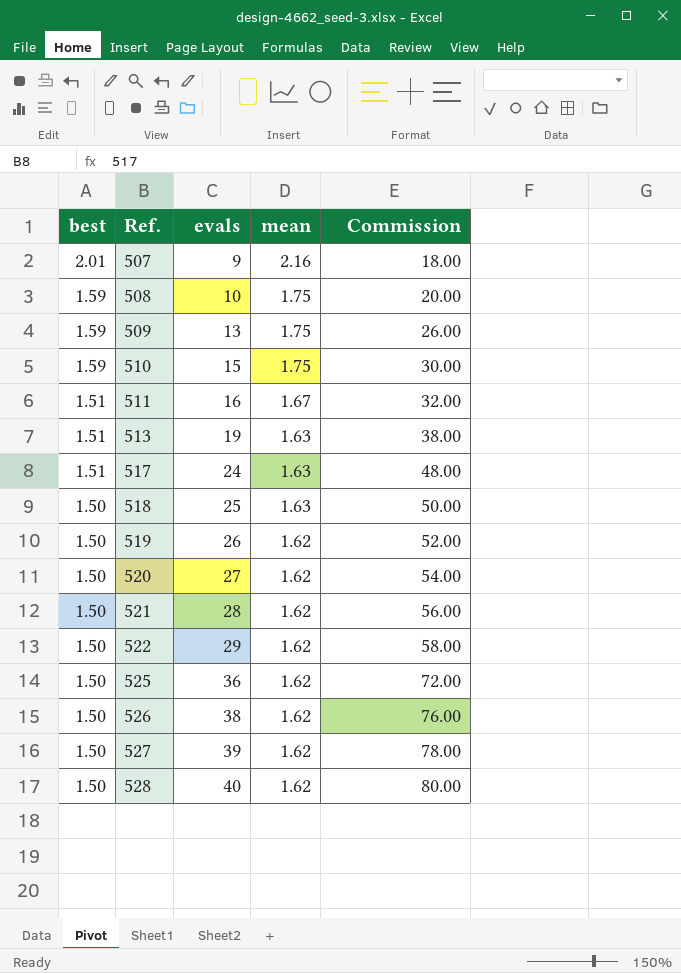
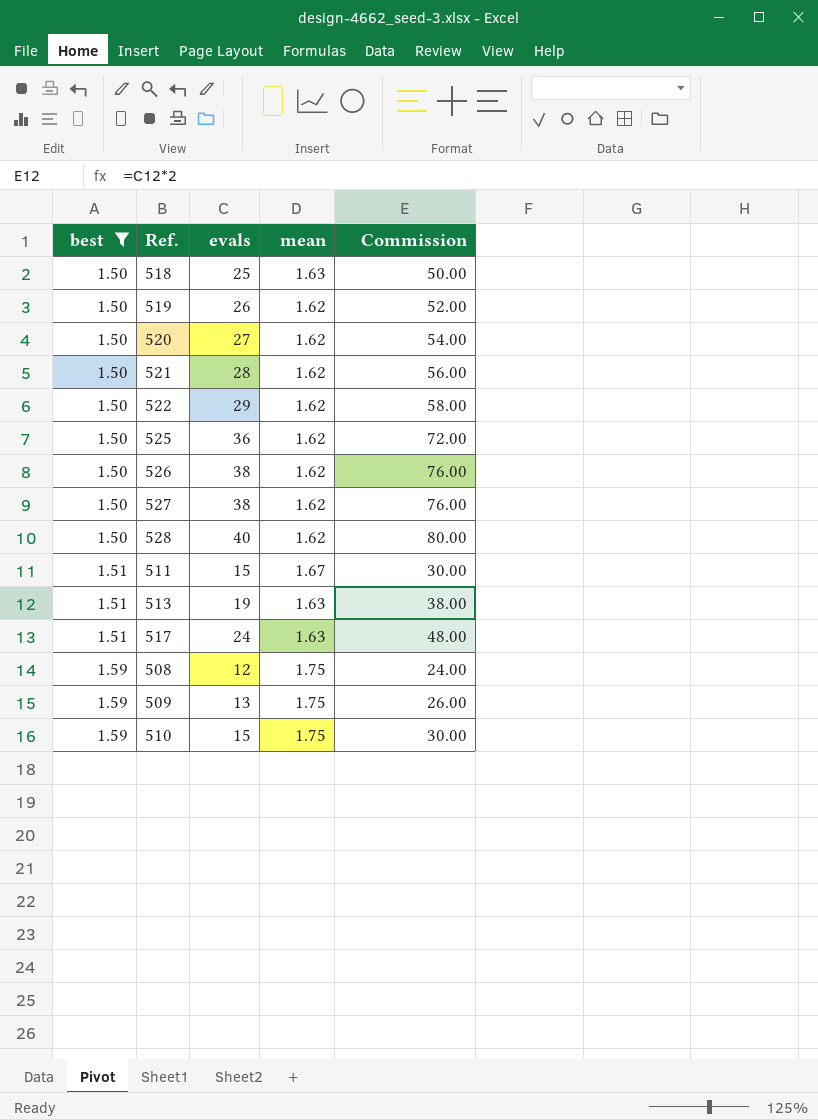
filter: none -> best != 2.01
row order: best descending -> best ascending
527 | evals: 39 -> 38
527 | Commission: 78.00 -> 76.00
511 | evals: 16 -> 15
511 | Commission: 32.00 -> 30.00
508 | evals: 10 -> 12
508 | Commission: 20.00 -> 24.00

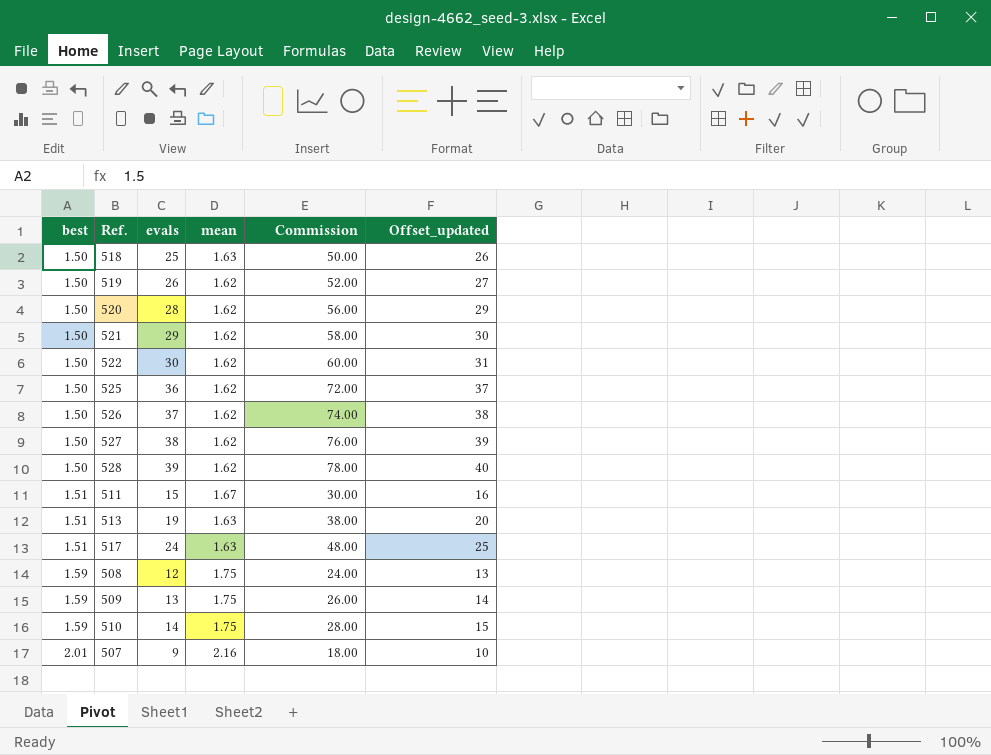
filter: best != 2.01 -> none
column Offset_updated | formula: none -> [evals] + 1
520 | evals: 27 -> 28
520 | Commission: 54.00 -> 56.00
521 | evals: 28 -> 29
521 | Commission: 56.00 -> 58.00
522 | evals: 29 -> 30
522 | Commission: 58.00 -> 60.00
526 | evals: 38 -> 37
526 | Commission: 76.00 -> 74.00
528 | evals: 40 -> 39
528 | Commission: 80.00 -> 78.00
510 | evals: 15 -> 14
510 | Commission: 30.00 -> 28.00

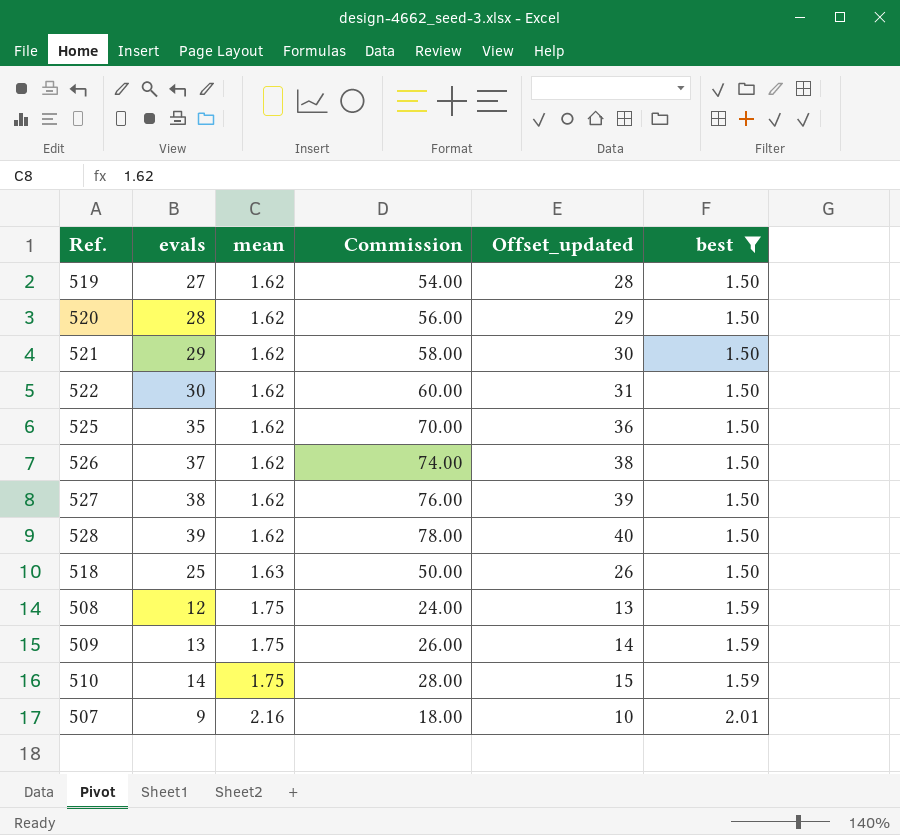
filter: none -> best != 1.51
row order: best ascending -> mean ascending
column best | position: 1 -> 6
519 | evals: 26 -> 27
519 | Commission: 52.00 -> 54.00
519 | Offset_updated: 27 -> 28
525 | evals: 36 -> 35
525 | Commission: 72.00 -> 70.00
525 | Offset_updated: 37 -> 36

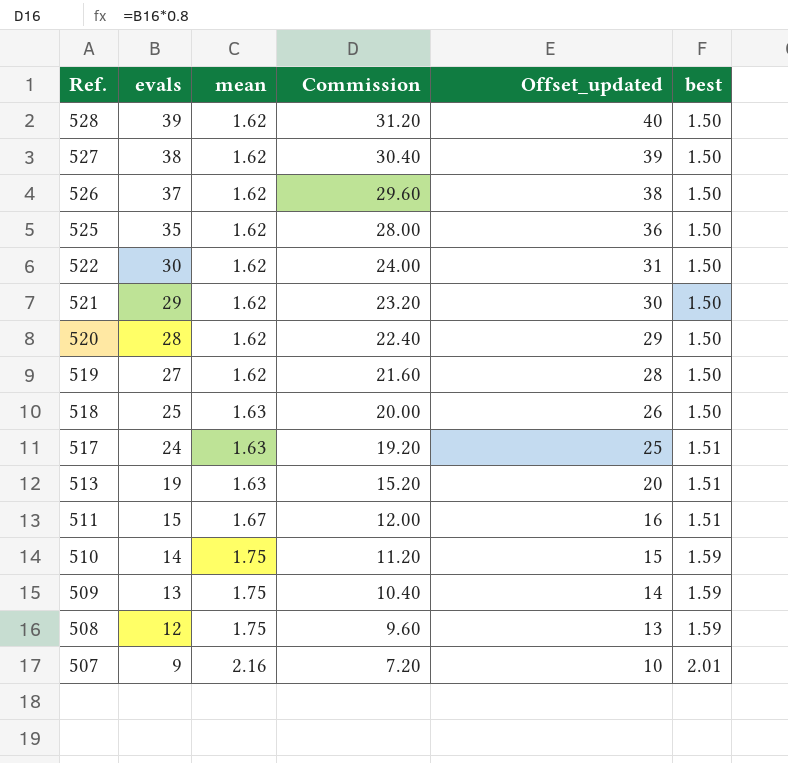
filter: best != 1.51 -> none
row order: mean ascending -> Ref. descending
column Commission | formula: [evals] * 2 -> [evals] * 0.8

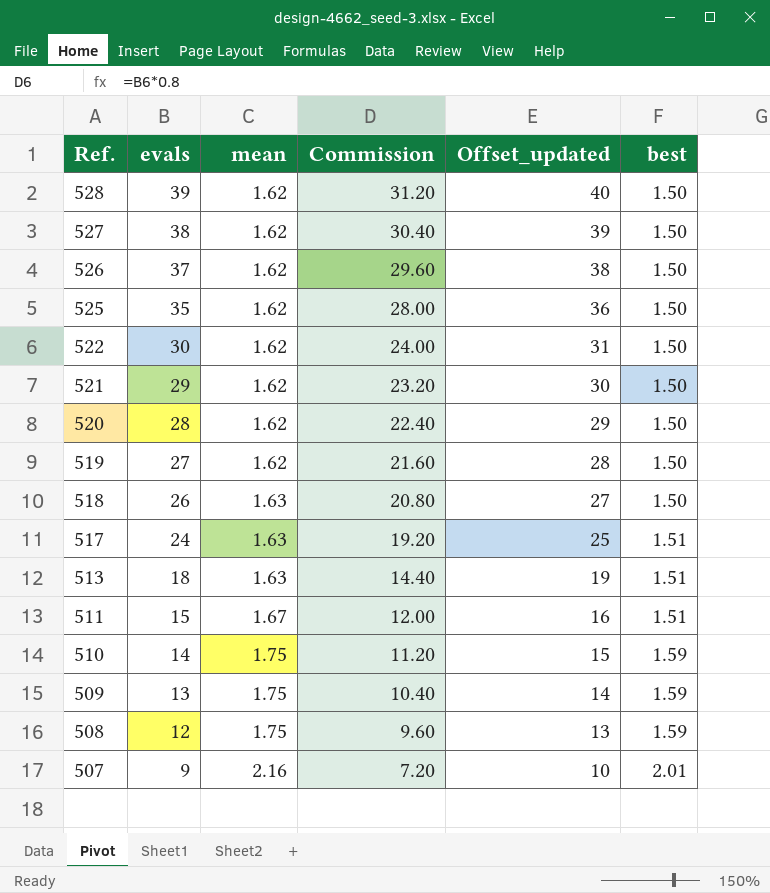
518 | evals: 25 -> 26
518 | Commission: 20.00 -> 20.80
518 | Offset_updated: 26 -> 27
513 | evals: 19 -> 18
513 | Commission: 15.20 -> 14.40
513 | Offset_updated: 20 -> 19

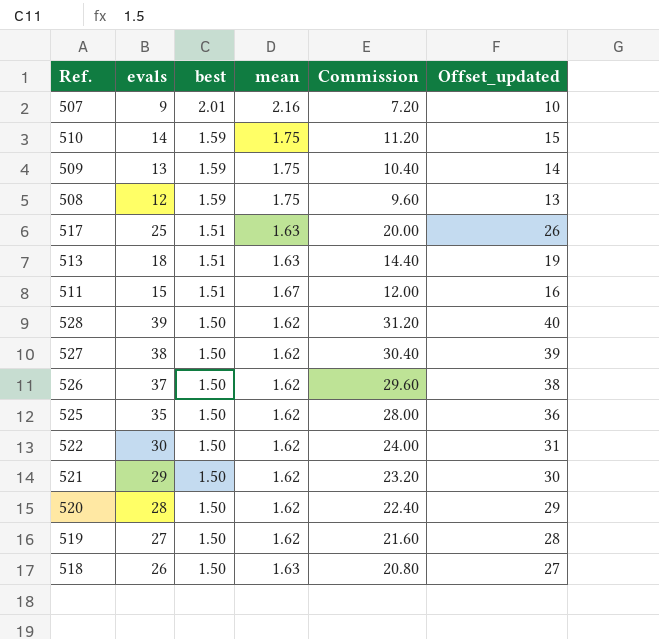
row order: Ref. descending -> best descending
column best | position: 6 -> 3
517 | evals: 24 -> 25
517 | Commission: 19.20 -> 20.00
517 | Offset_updated: 25 -> 26

